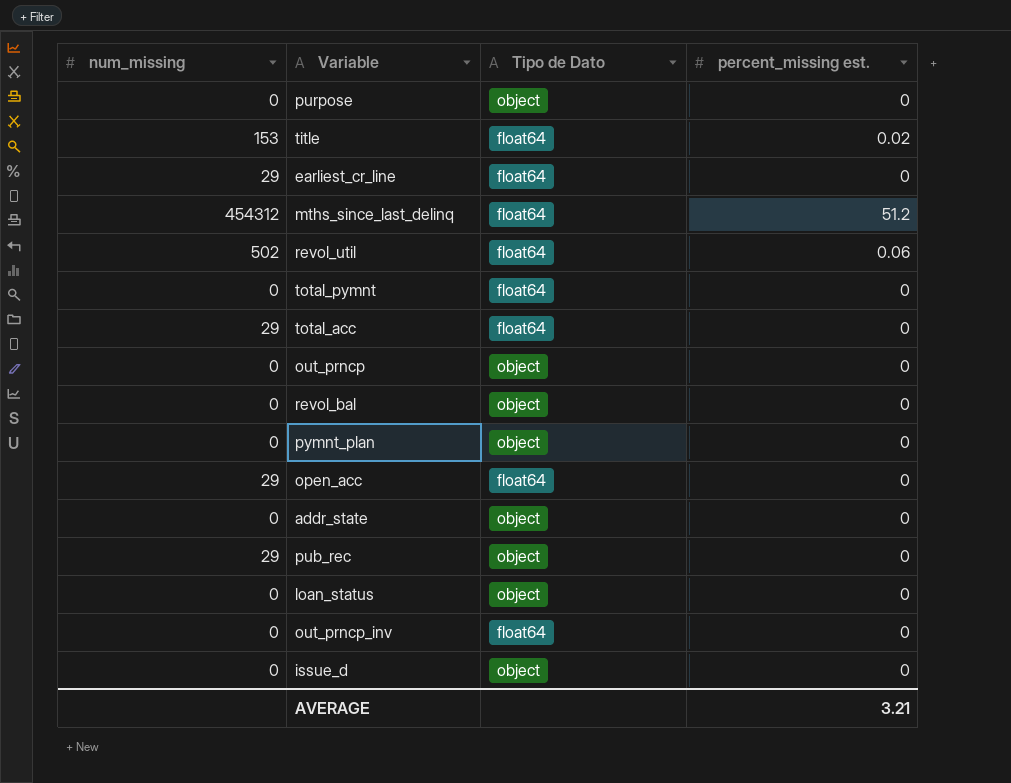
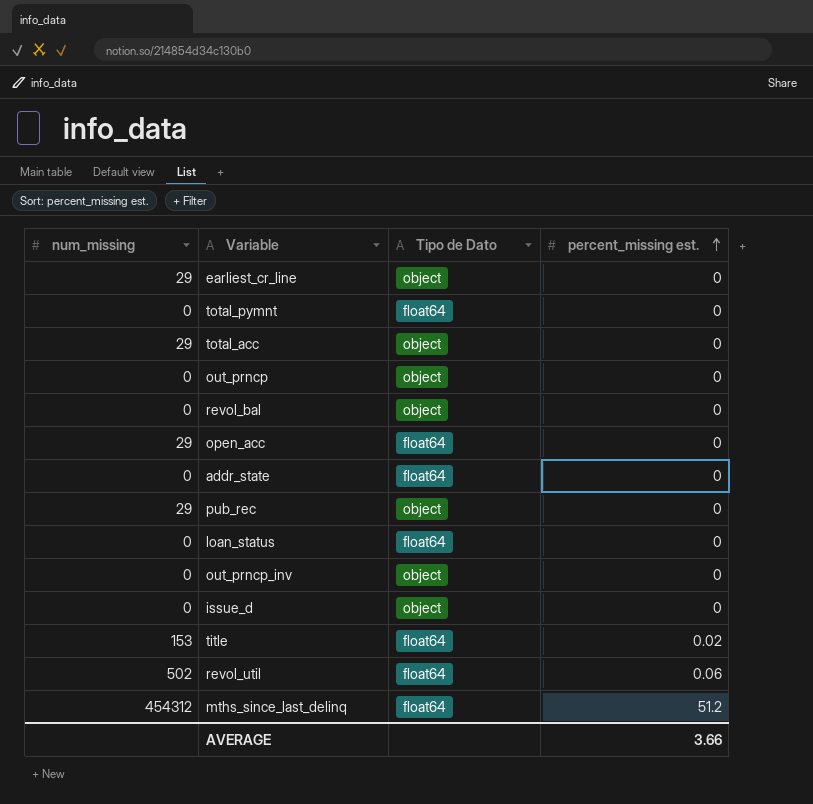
row order: none -> percent_missing est. ascending
row purpose: 0 | object | 0 -> none
row pymnt_plan: 0 | object | 0 -> none
earliest_cr_line | Tipo de Dato: float64 -> object
total_acc | Tipo de Dato: float64 -> object
addr_state | Tipo de Dato: object -> float64
loan_status | Tipo de Dato: object -> float64
out_prncp_inv | Tipo de Dato: float64 -> object
AVERAGE | percent_missing est.: 3.21 -> 3.66

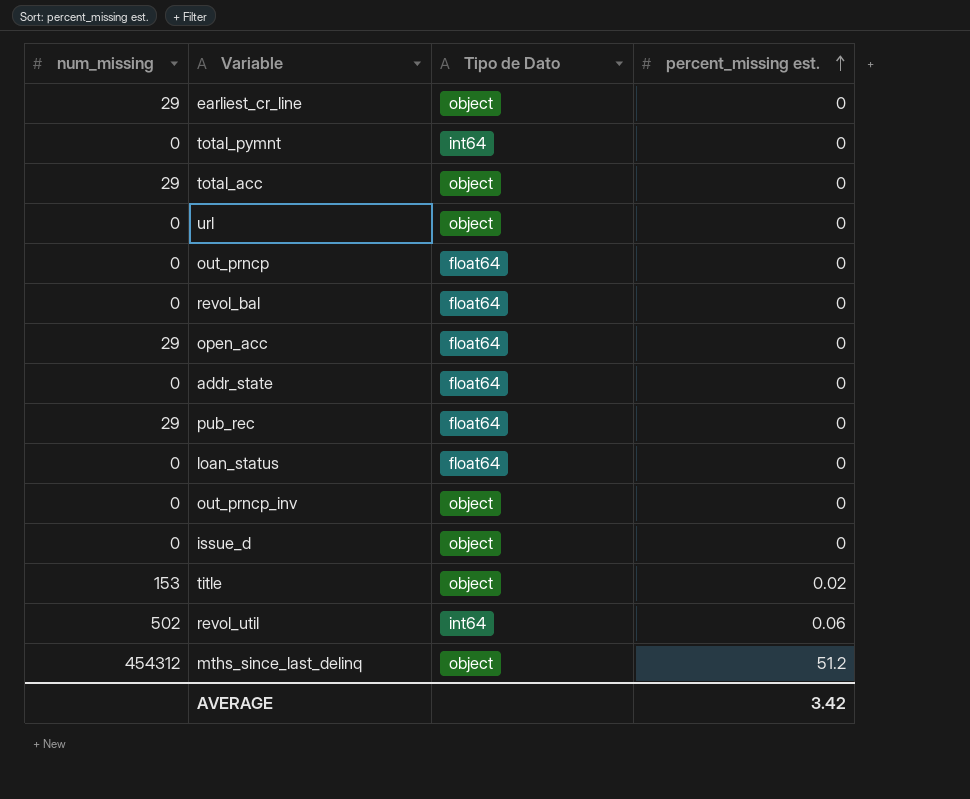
total_pymnt | Tipo de Dato: float64 -> int64
row url: none -> 0 | object | 0
out_prncp | Tipo de Dato: object -> float64
revol_bal | Tipo de Dato: object -> float64
pub_rec | Tipo de Dato: object -> float64
title | Tipo de Dato: float64 -> object
revol_util | Tipo de Dato: float64 -> int64
mths_since_last_delinq | Tipo de Dato: float64 -> object
AVERAGE | percent_missing est.: 3.66 -> 3.42

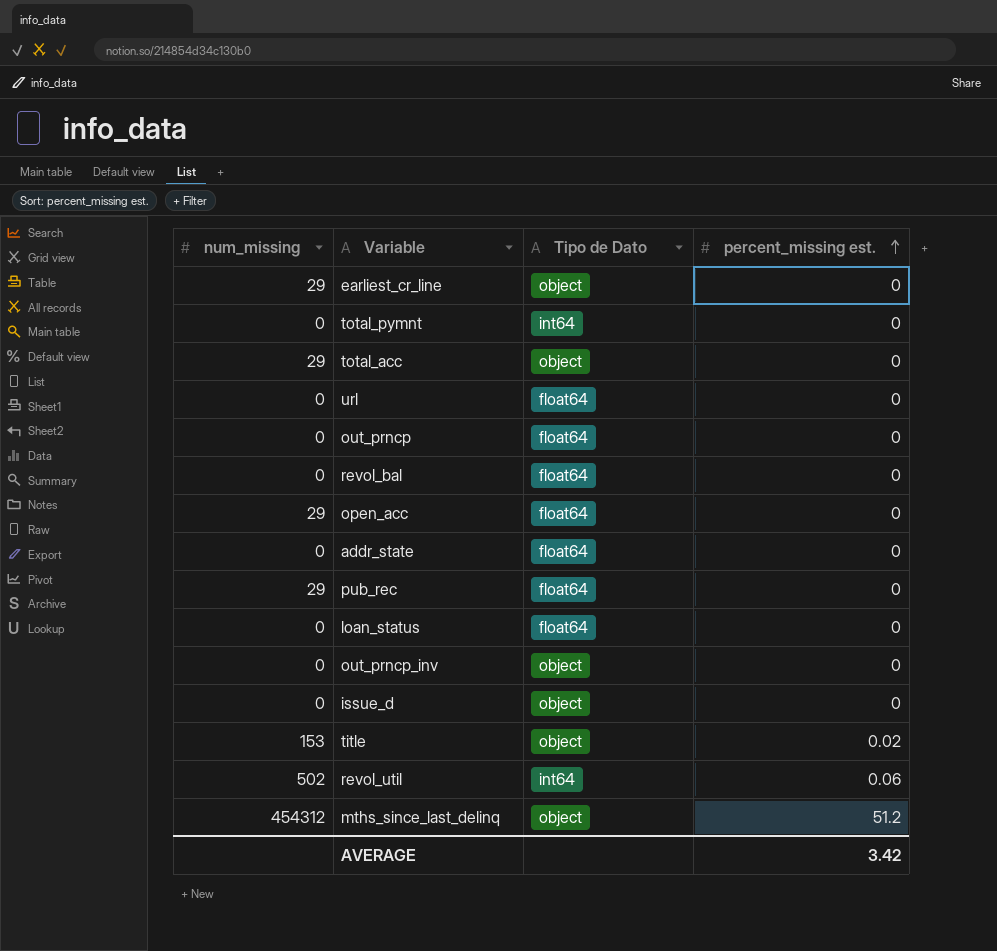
url | Tipo de Dato: object -> float64

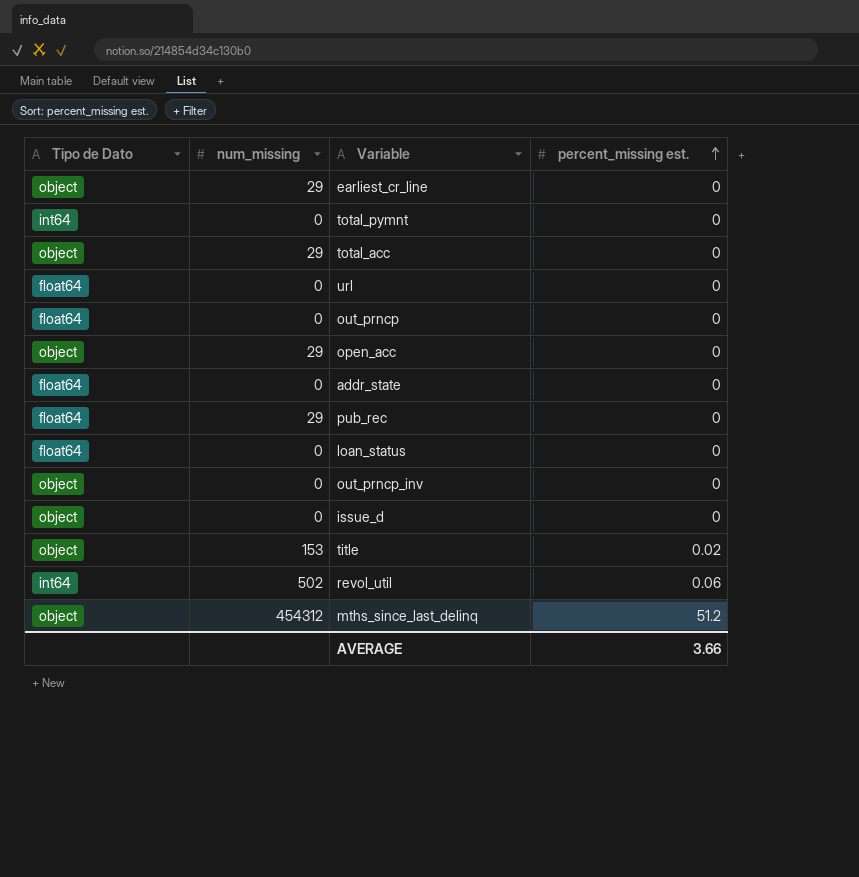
column Tipo de Dato | position: 3 -> 1
row revol_bal: 0 | float64 | 0 -> none
open_acc | Tipo de Dato: float64 -> object
AVERAGE | percent_missing est.: 3.42 -> 3.66

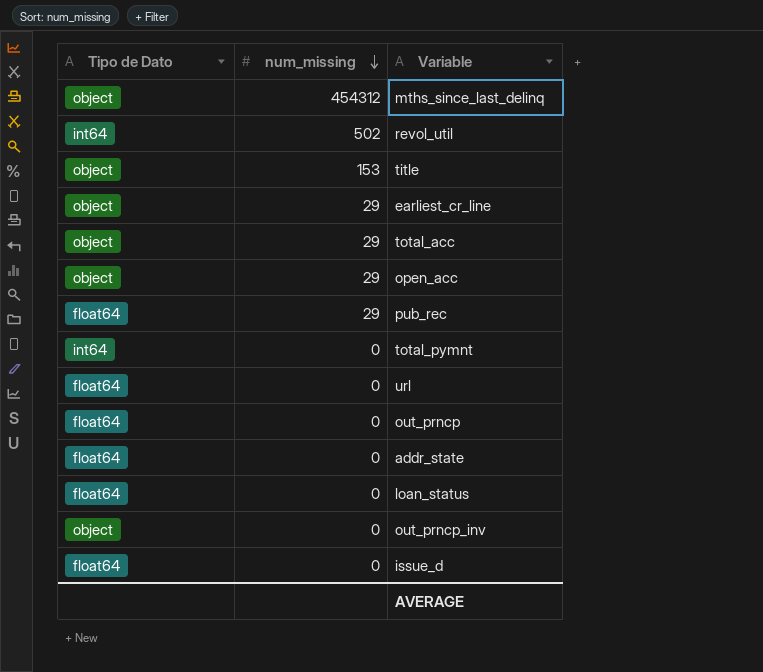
row order: percent_missing est. ascending -> num_missing descending
column percent_missing est. | position: 4 -> none
issue_d | Tipo de Dato: object -> float64

